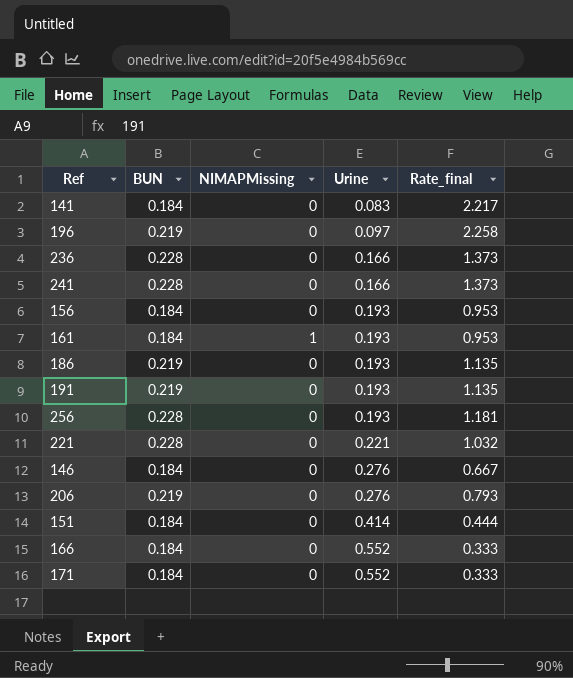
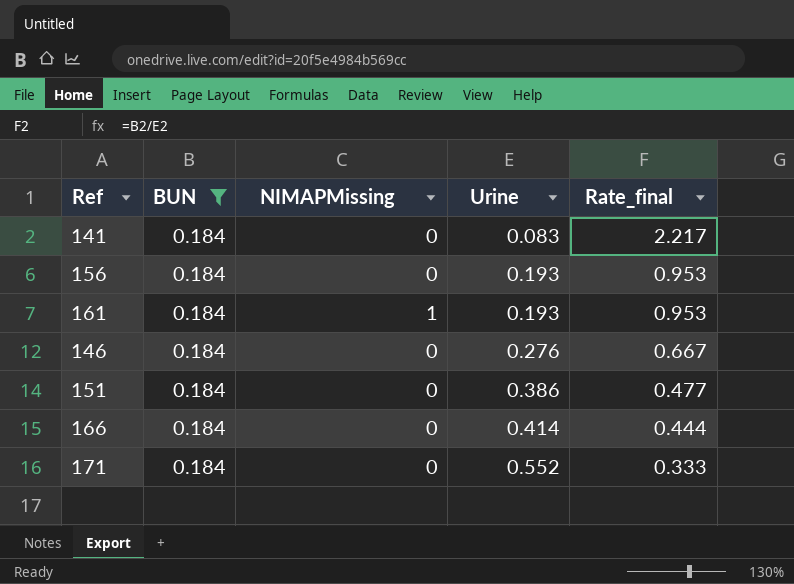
filter: none -> BUN = 0.184
151 | Urine: 0.414 -> 0.386
151 | Rate_final: 0.444 -> 0.477
166 | Urine: 0.552 -> 0.414
166 | Rate_final: 0.333 -> 0.444

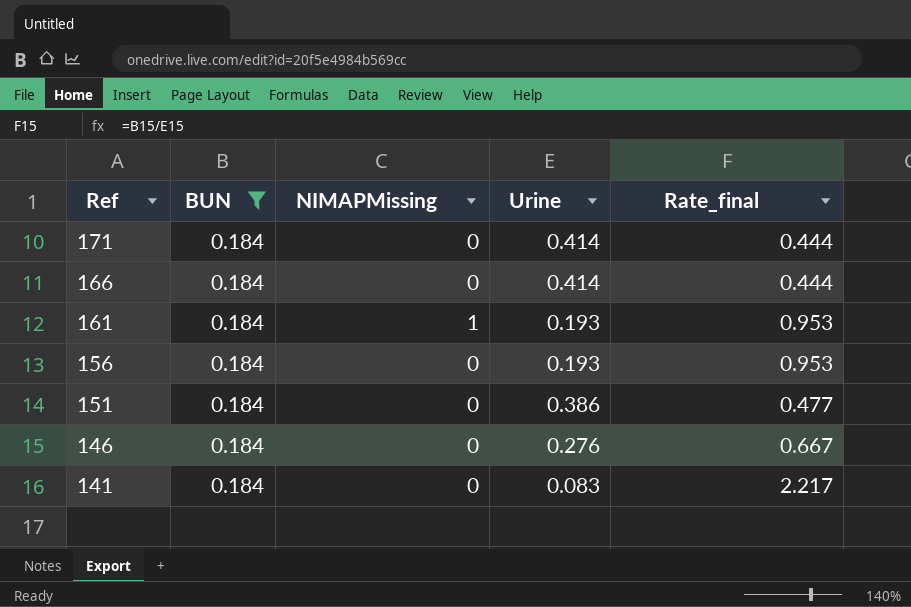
row order: Urine ascending -> Ref descending
171 | Urine: 0.552 -> 0.414
171 | Rate_final: 0.333 -> 0.444

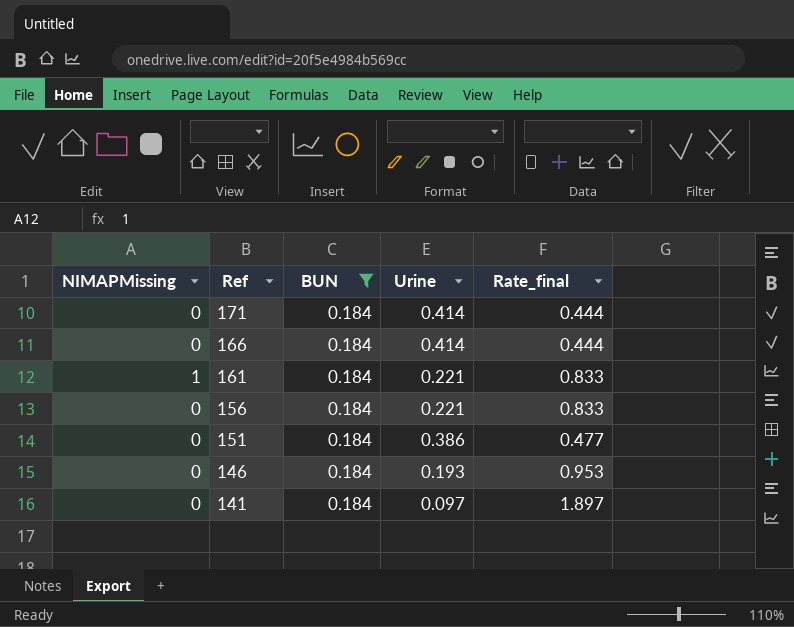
column NIMAPMissing | position: 3 -> 1
161 | Urine: 0.193 -> 0.221
161 | Rate_final: 0.953 -> 0.833
156 | Urine: 0.193 -> 0.221
156 | Rate_final: 0.953 -> 0.833
146 | Urine: 0.276 -> 0.193
146 | Rate_final: 0.667 -> 0.953
141 | Urine: 0.083 -> 0.097
141 | Rate_final: 2.217 -> 1.897

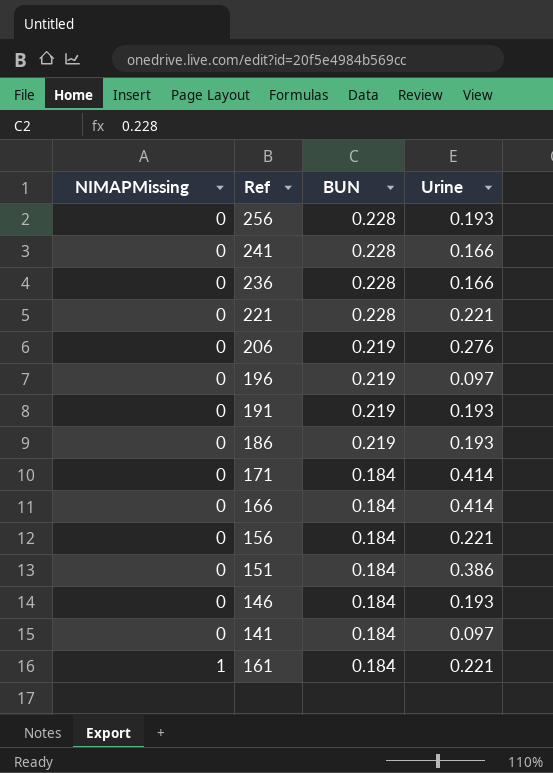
filter: BUN = 0.184 -> none
row order: Ref descending -> NIMAPMissing ascending
column Rate_final | formula: [BUN] / [Urine] -> none

